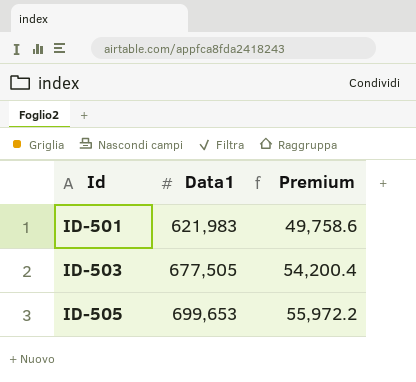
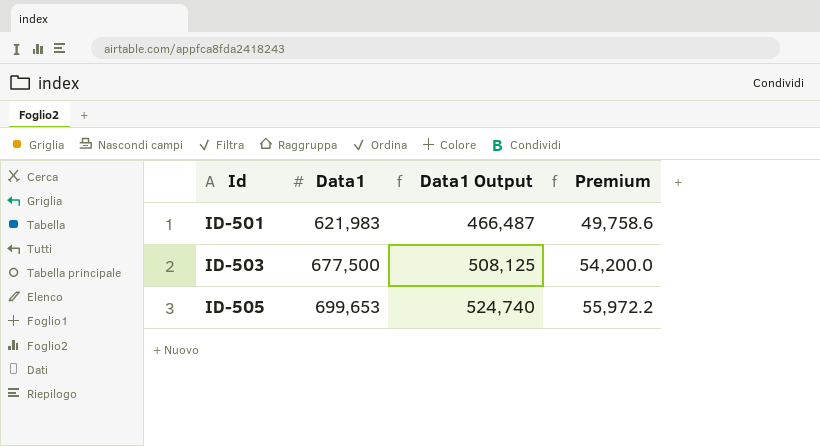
column Data1 Output | formula: none -> [Data1] * 0.75
ID-503 | Data1: 677,505 -> 677,500
ID-503 | Premium: 54,200.4 -> 54,200.0

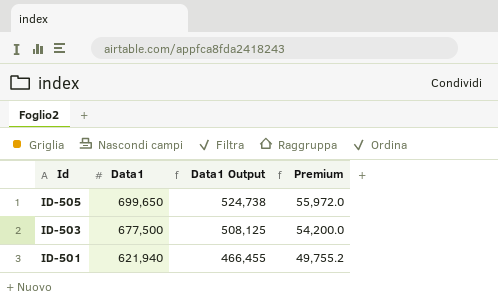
row order: Id ascending -> Id descending
ID-505 | Data1: 699,653 -> 699,650
ID-505 | Data1 Output: 524,740 -> 524,738
ID-505 | Premium: 55,972.2 -> 55,972.0
ID-501 | Data1: 621,983 -> 621,940
ID-501 | Data1 Output: 466,487 -> 466,455
ID-501 | Premium: 49,758.6 -> 49,755.2

